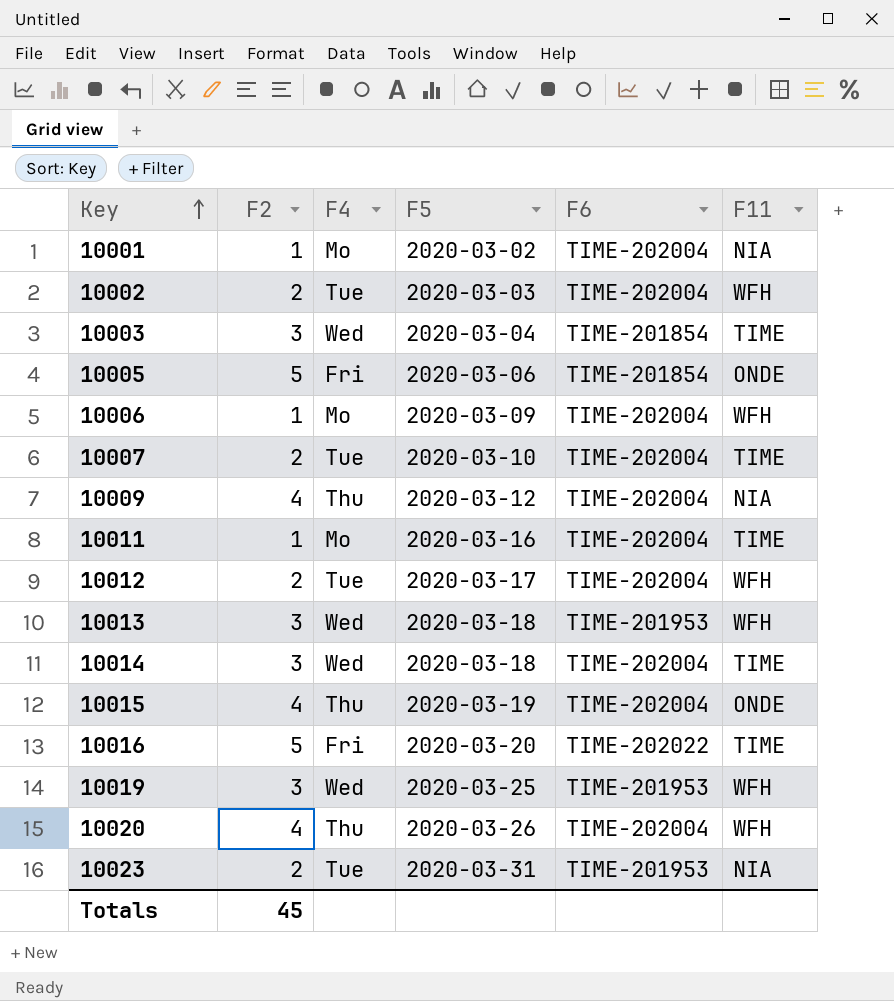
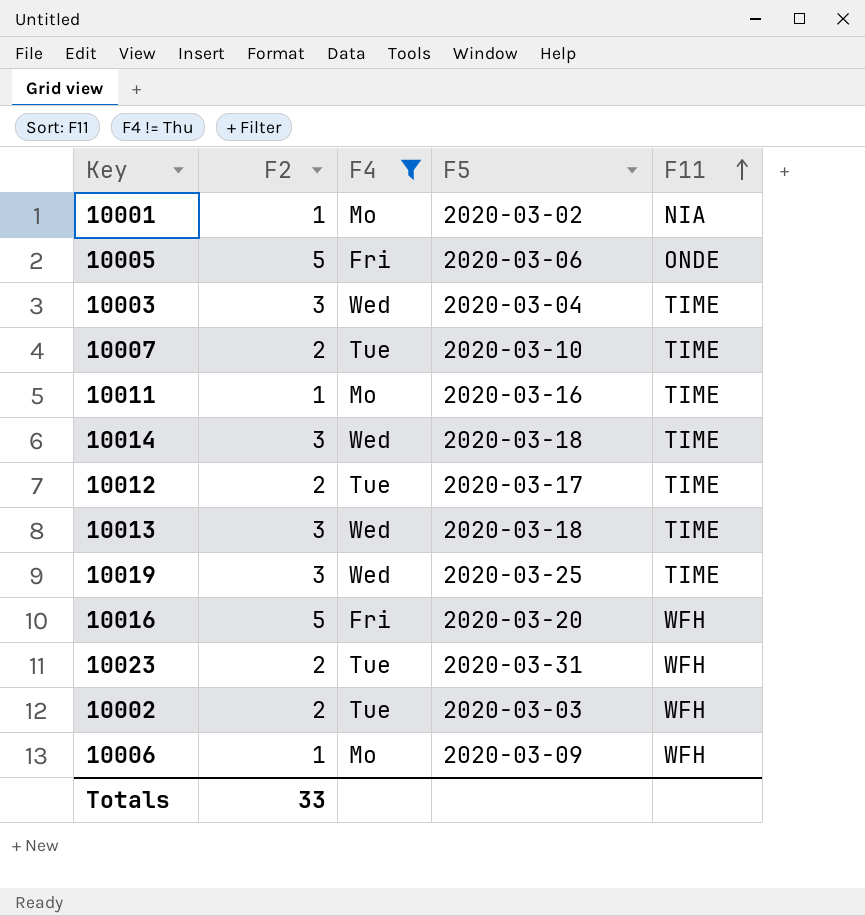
filter: none -> F4 != Thu
row order: Key ascending -> F11 ascending
column F6 | position: 5 -> none
10012 | F11: WFH -> TIME
10013 | F11: WFH -> TIME
10019 | F11: WFH -> TIME
10016 | F11: TIME -> WFH
10023 | F11: NIA -> WFH
Totals | F2: 45 -> 33

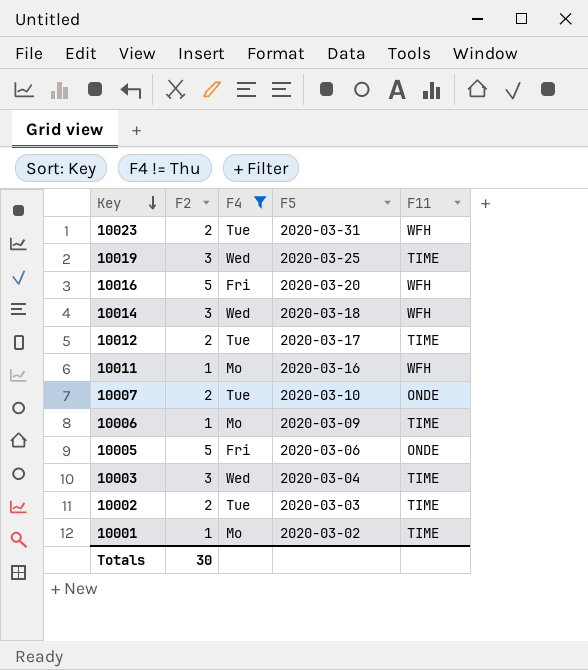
row order: F11 ascending -> Key descending
row 10013: 3 | Wed | 2020-03-18 | TIME -> none
10014 | F11: TIME -> WFH
10011 | F11: TIME -> WFH
10007 | F11: TIME -> ONDE
10006 | F11: WFH -> TIME
10002 | F11: WFH -> TIME
10001 | F11: NIA -> TIME
Totals | F2: 33 -> 30

